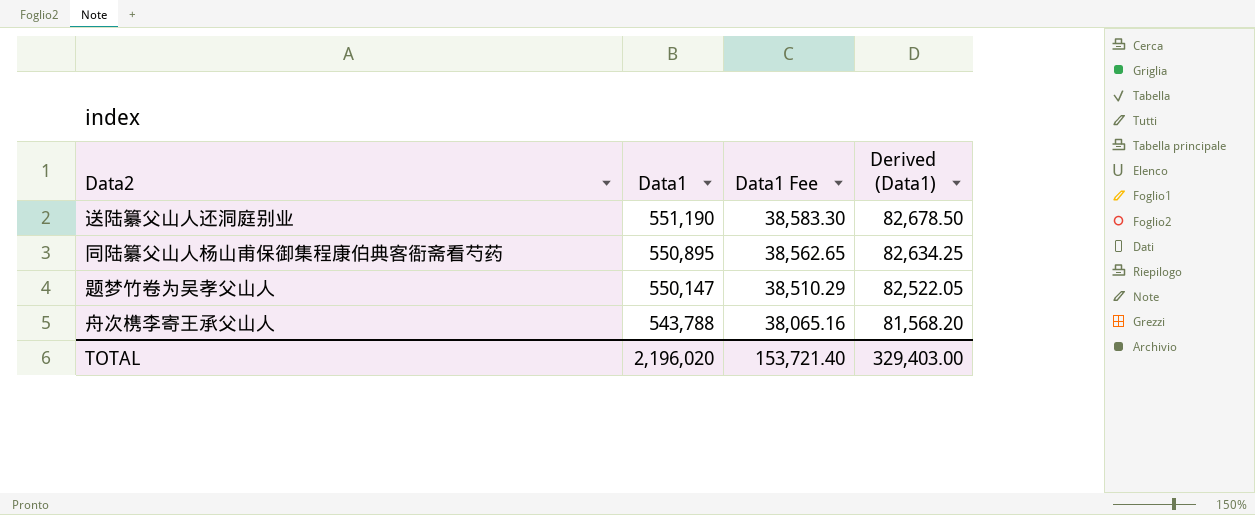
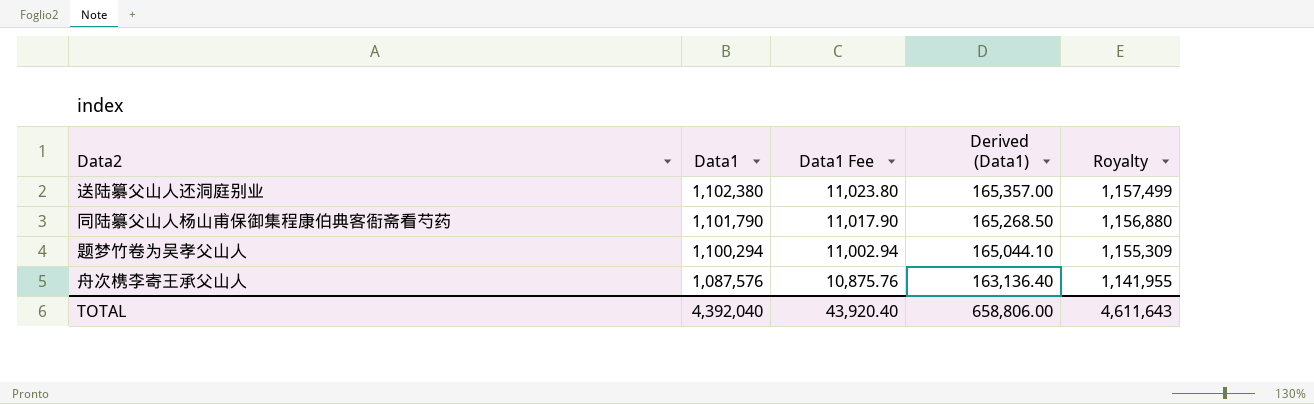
column Data1 Fee | formula: [Data1] * 0.07 -> [Data1] * 0.01
column Royalty | formula: none -> [Data1] * 1.05
送陆纂父山人还洞庭别业 | Data1: 551,190 -> 1,102,380
送陆纂父山人还洞庭别业 | Derived (Data1): 82,678.50 -> 165,357.00
同陆纂父山人杨山甫保御集程康伯典客衙斋看芍药 | Data1: 550,895 -> 1,101,790
同陆纂父山人杨山甫保御集程康伯典客衙斋看芍药 | Derived (Data1): 82,634.25 -> 165,268.50
题梦竹卷为吴孝父山人 | Data1: 550,147 -> 1,100,294
题梦竹卷为吴孝父山人 | Derived (Data1): 82,522.05 -> 165,044.10
舟次槜李寄王承父山人 | Data1: 543,788 -> 1,087,576
舟次槜李寄王承父山人 | Derived (Data1): 81,568.20 -> 163,136.40
TOTAL | Data1: 2,196,020 -> 4,392,040
TOTAL | Data1 Fee: 153,721.40 -> 43,920.40
TOTAL | Derived (Data1): 329,403.00 -> 658,806.00

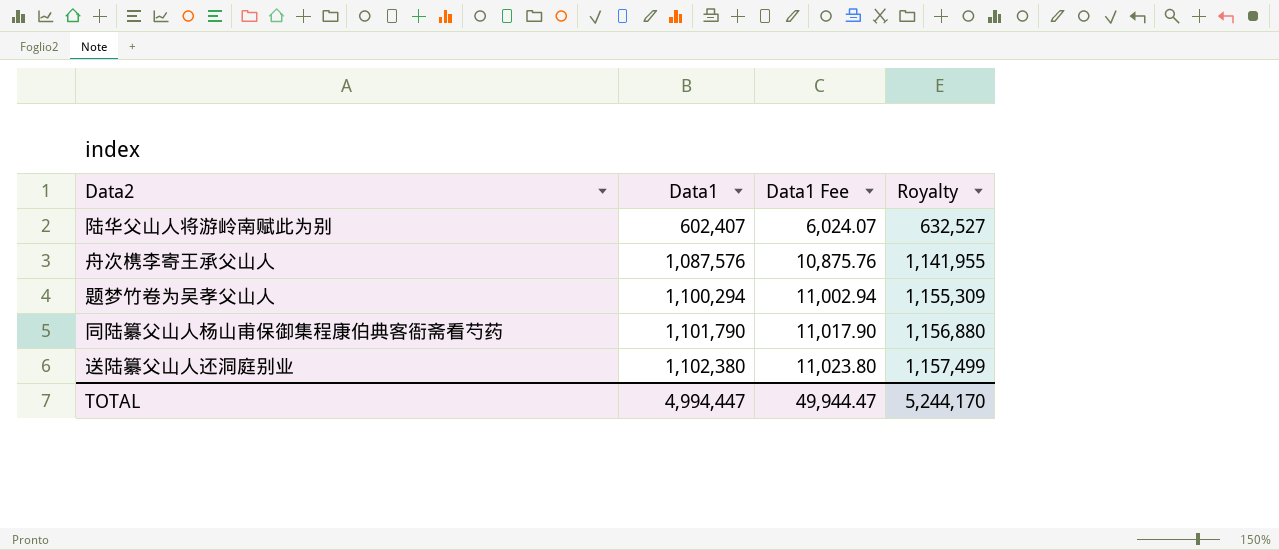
row order: Data1 descending -> Data1 ascending
column Derived (Data1) | formula: [Data1] * 0.15 -> none
row 陆华父山人将游岭南赋此为别: none -> 602,407 | 6,024.07 | 632,527
TOTAL | Data1: 4,392,040 -> 4,994,447
TOTAL | Data1 Fee: 43,920.40 -> 49,944.47
TOTAL | Royalty: 4,611,643 -> 5,244,170

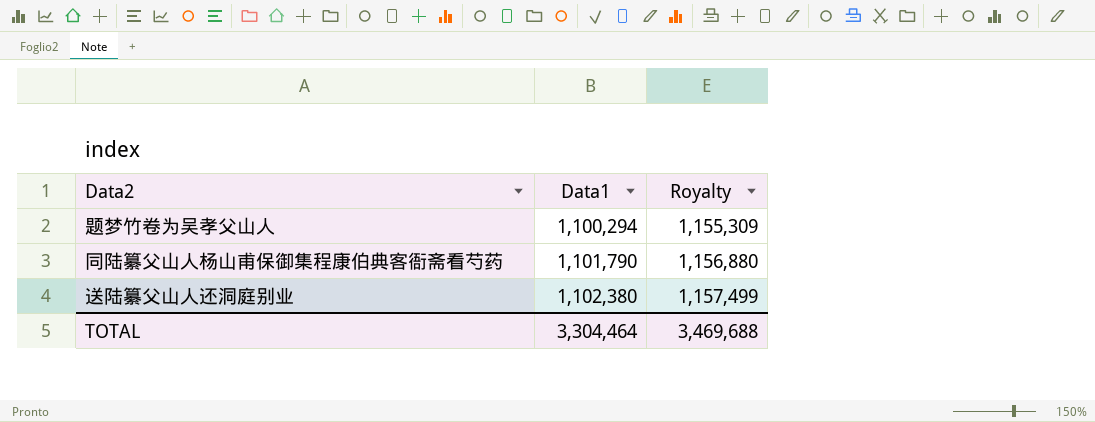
column Data1 Fee | formula: [Data1] * 0.01 -> none
row 陆华父山人将游岭南赋此为别: 602,407 | 6,024.07 | 632,527 -> none
row 舟次槜李寄王承父山人: 1,087,576 | 10,875.76 | 1,141,955 -> none
TOTAL | Data1: 4,994,447 -> 3,304,464
TOTAL | Royalty: 5,244,170 -> 3,469,688

